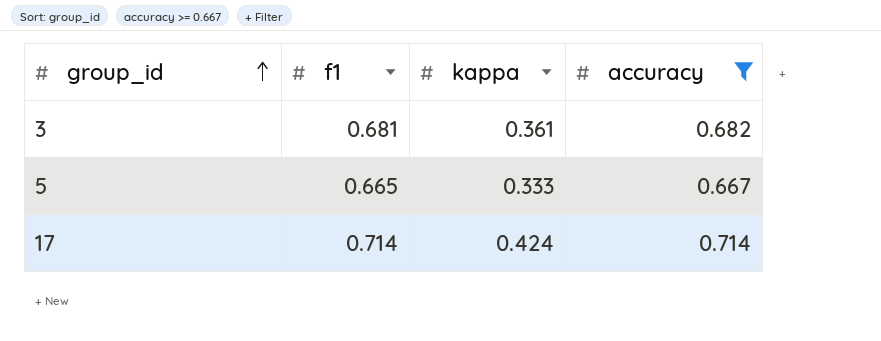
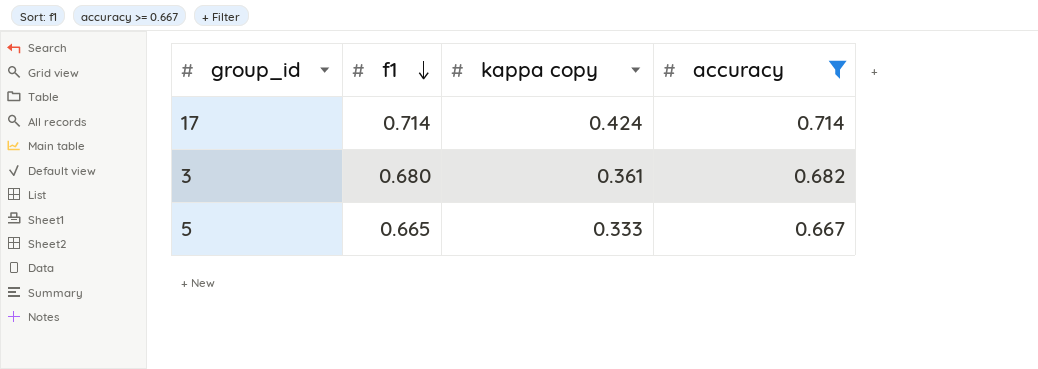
row order: group_id ascending -> f1 descending
column name: kappa -> kappa copy
3 | f1: 0.681 -> 0.680

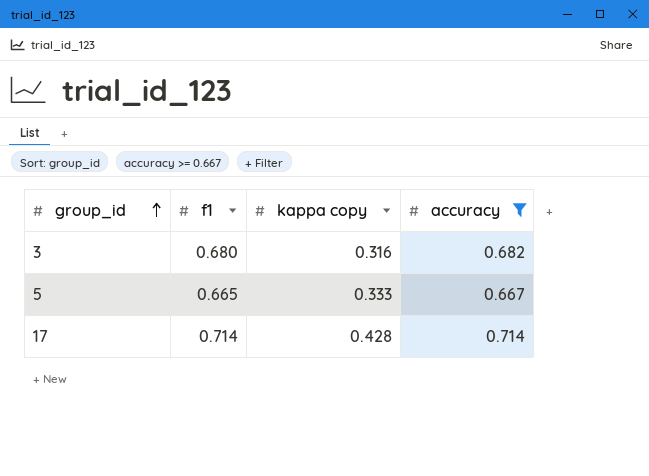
row order: f1 descending -> group_id ascending
3 | kappa copy: 0.361 -> 0.316
17 | kappa copy: 0.424 -> 0.428

